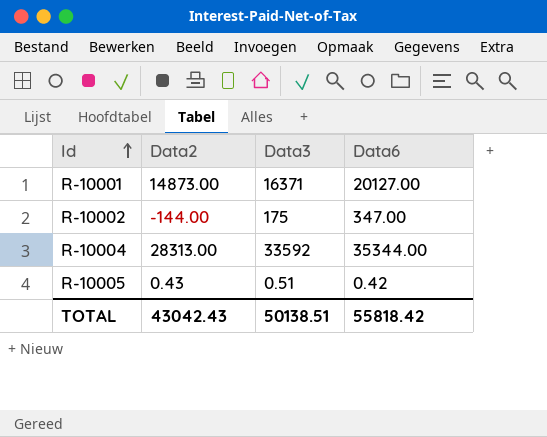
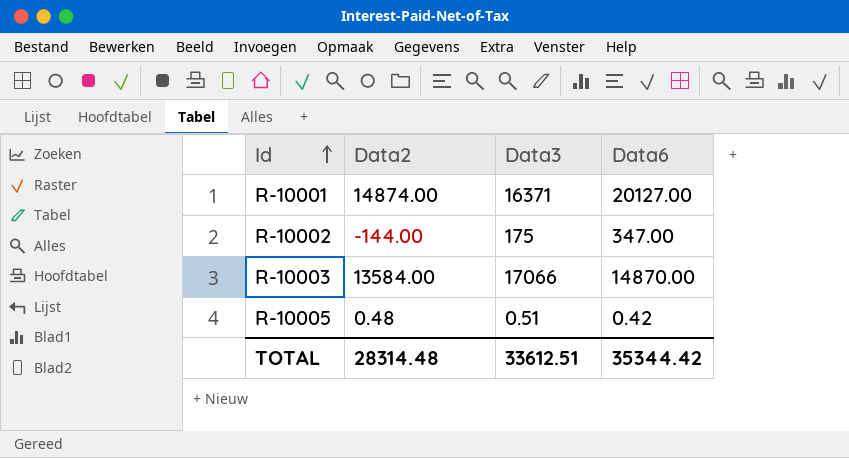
row R-10004: 28313.00 | 33592 | 35344.00 -> none
R-10001 | Data2: 14873.00 -> 14874.00
row R-10003: none -> 13584.00 | 17066 | 14870.00
R-10005 | Data2: 0.43 -> 0.48
TOTAL | Data2: 43042.43 -> 28314.48
TOTAL | Data3: 50138.51 -> 33612.51
TOTAL | Data6: 55818.42 -> 35344.42

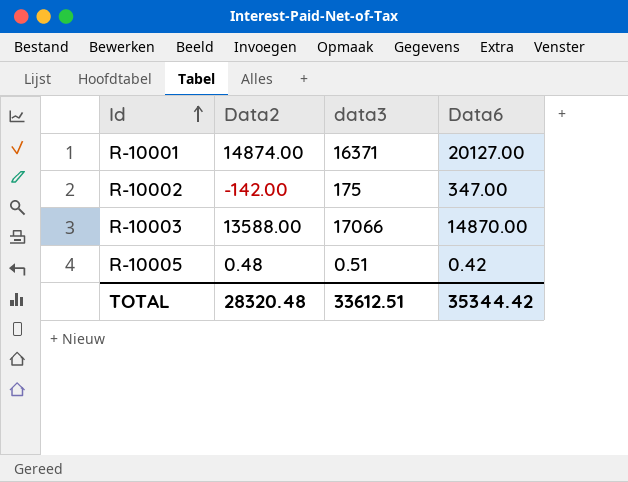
column name: Data3 -> data3
R-10002 | Data2: -144.00 -> -142.00
R-10003 | Data2: 13584.00 -> 13588.00
TOTAL | Data2: 28314.48 -> 28320.48

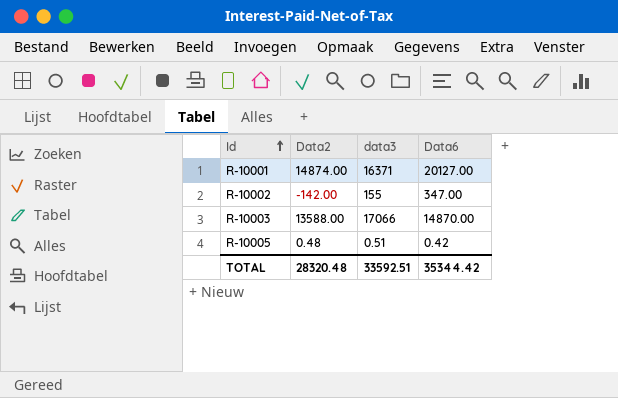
R-10002 | data3: 175 -> 155
TOTAL | data3: 33612.51 -> 33592.51

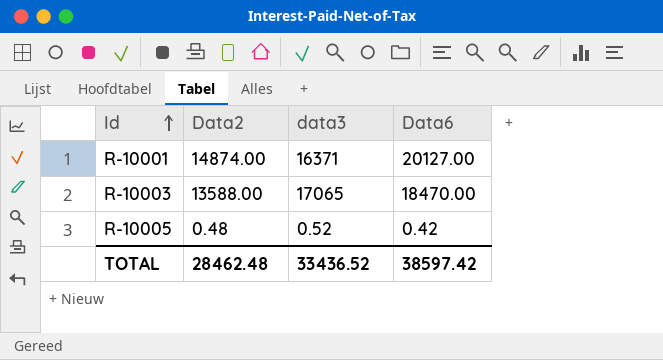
row R-10002: -142.00 | 155 | 347.00 -> none
R-10003 | data3: 17066 -> 17065
R-10003 | Data6: 14870.00 -> 18470.00
R-10005 | data3: 0.51 -> 0.52
TOTAL | Data2: 28320.48 -> 28462.48
TOTAL | data3: 33592.51 -> 33436.52
TOTAL | Data6: 35344.42 -> 38597.42

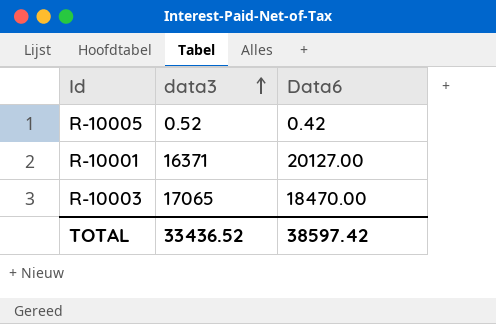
row order: Id ascending -> data3 ascending
column Data2 | position: 2 -> none

